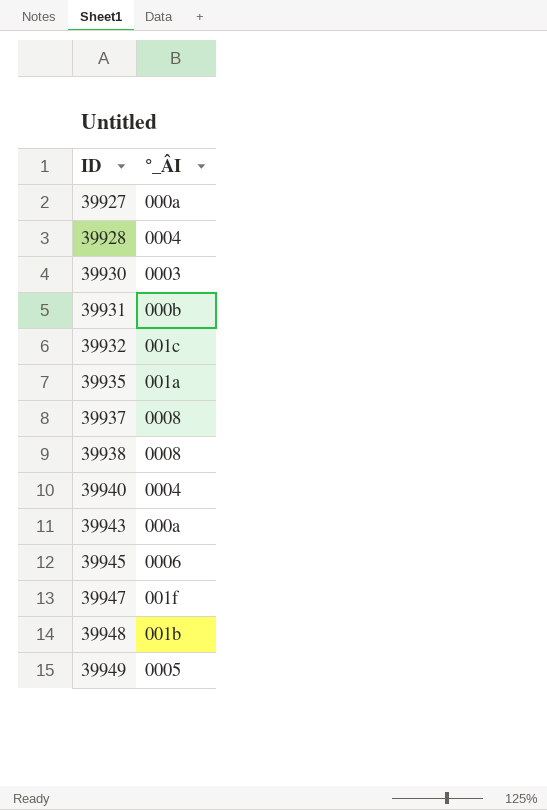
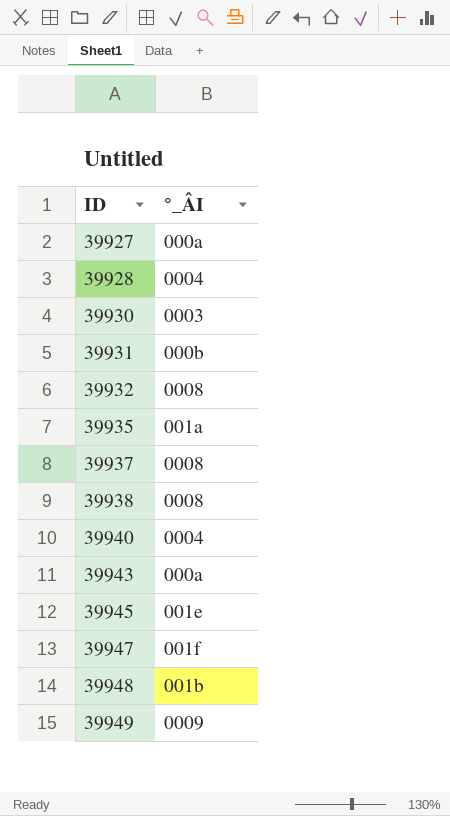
39932 | °_ÂI: 001c -> 0008
39945 | °_ÂI: 0006 -> 001e
39949 | °_ÂI: 0005 -> 0009

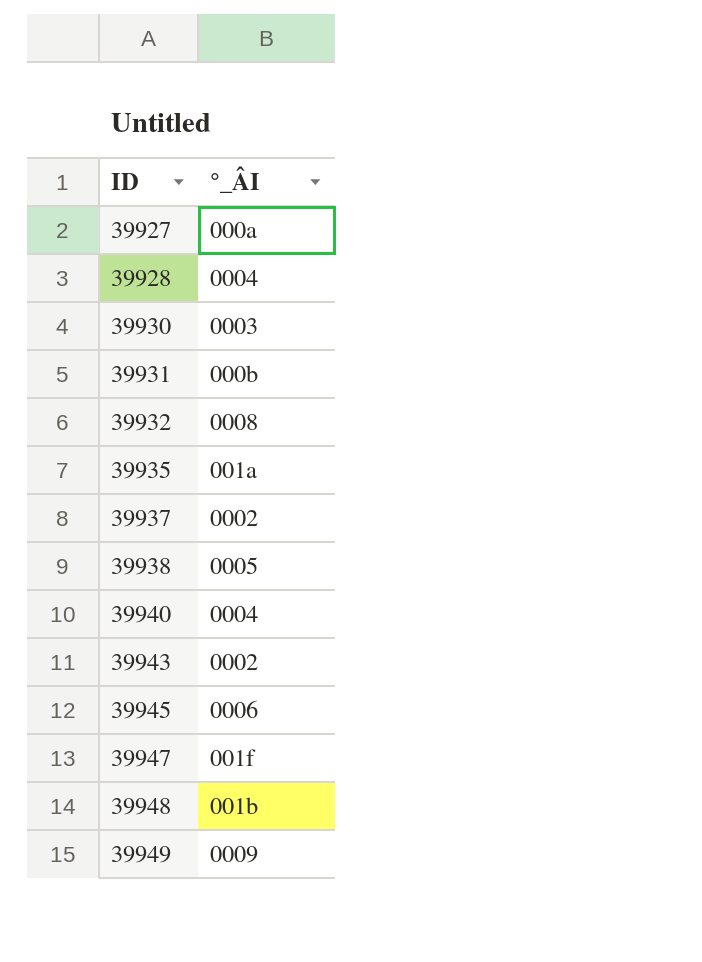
39937 | °_ÂI: 0008 -> 0002
39938 | °_ÂI: 0008 -> 0005
39943 | °_ÂI: 000a -> 0002
39945 | °_ÂI: 001e -> 0006

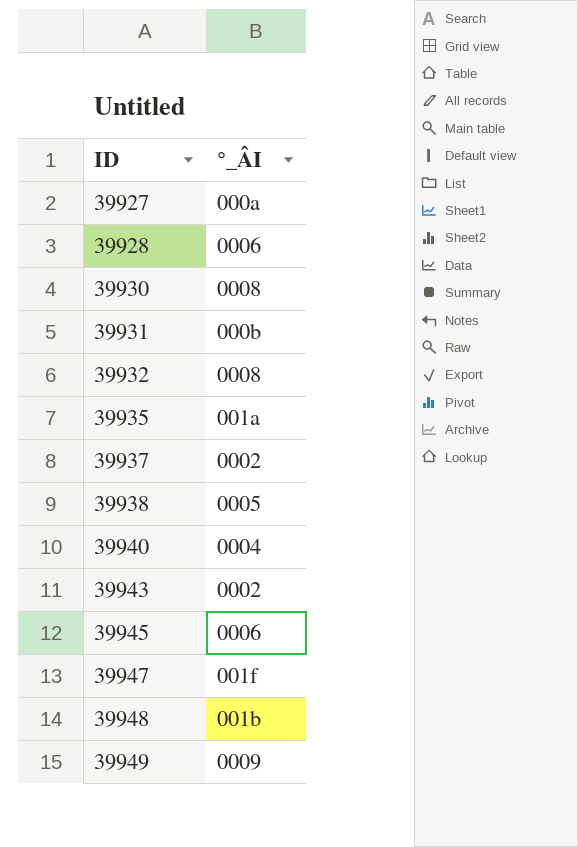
39928 | °_ÂI: 0004 -> 0006
39930 | °_ÂI: 0003 -> 0008

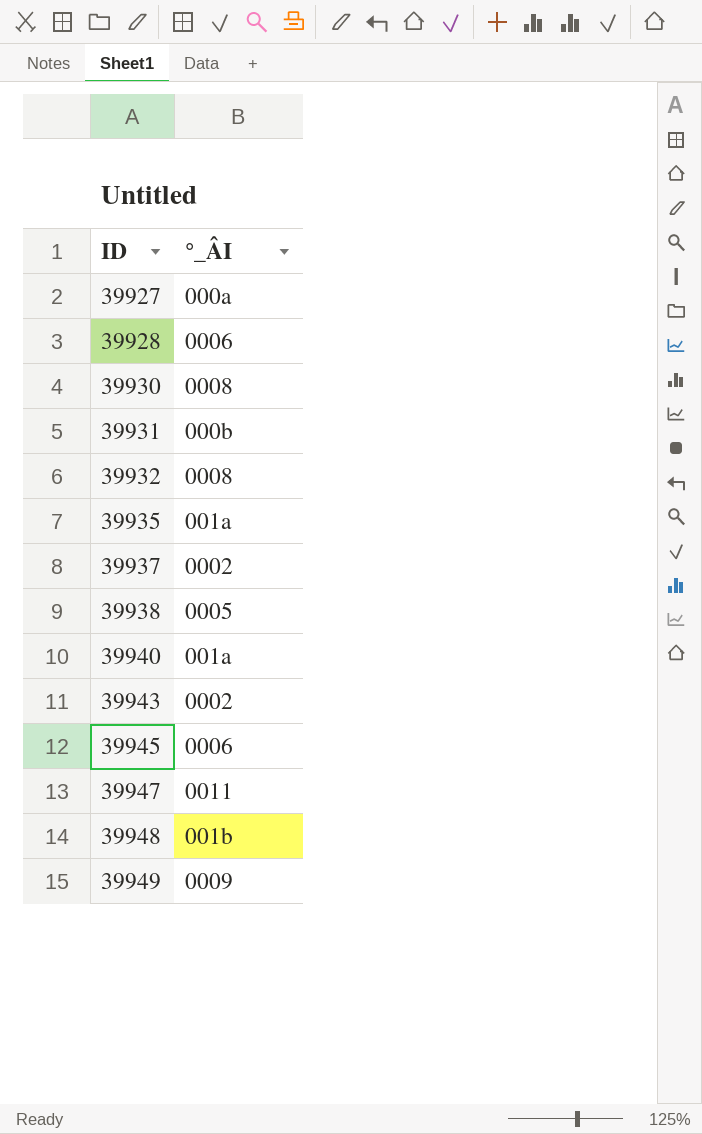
39940 | °_ÂI: 0004 -> 001a
39947 | °_ÂI: 001f -> 0011

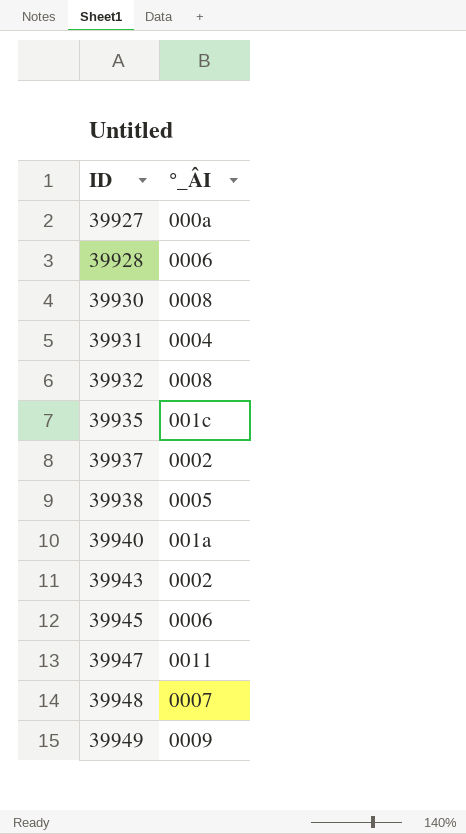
39931 | °_ÂI: 000b -> 0004
39935 | °_ÂI: 001a -> 001c
39948 | °_ÂI: 001b -> 0007

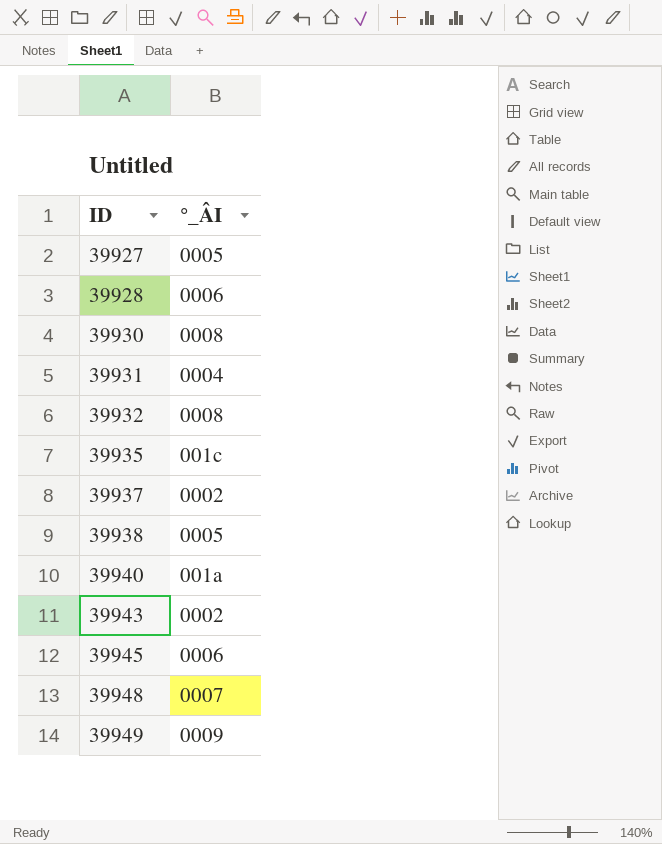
row 39947: 0011 -> none
39927 | °_ÂI: 000a -> 0005

